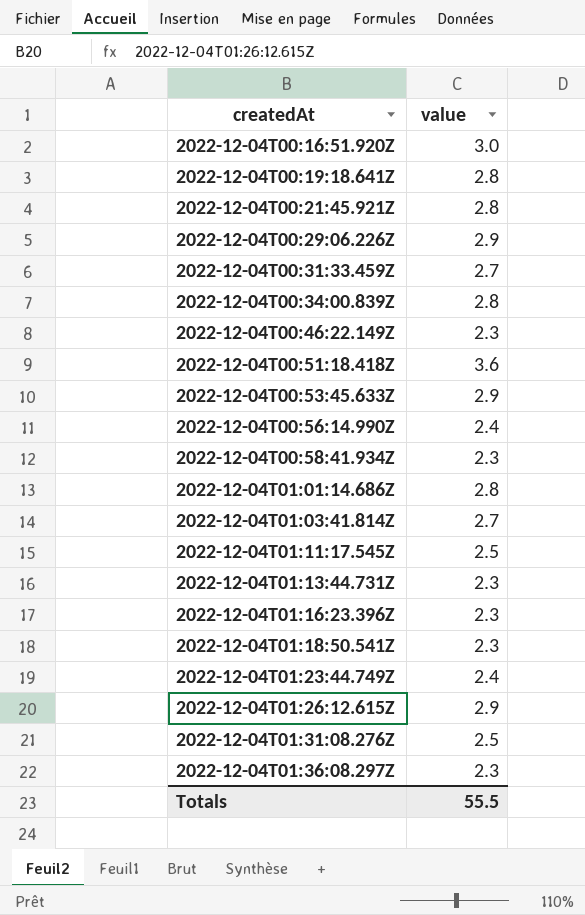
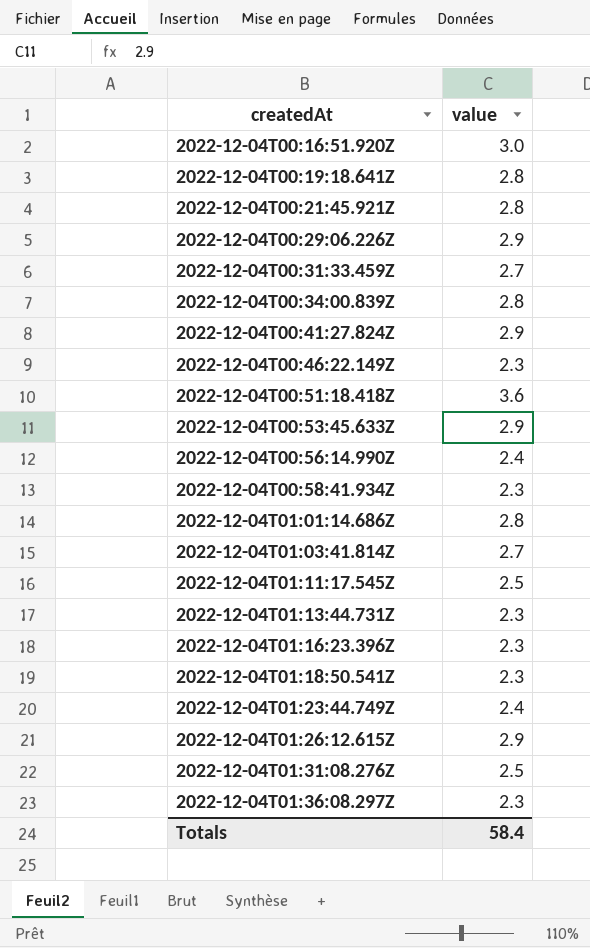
row 2022-12-04T00:41:27.824Z: none -> 2.9
Totals | value: 55.5 -> 58.4

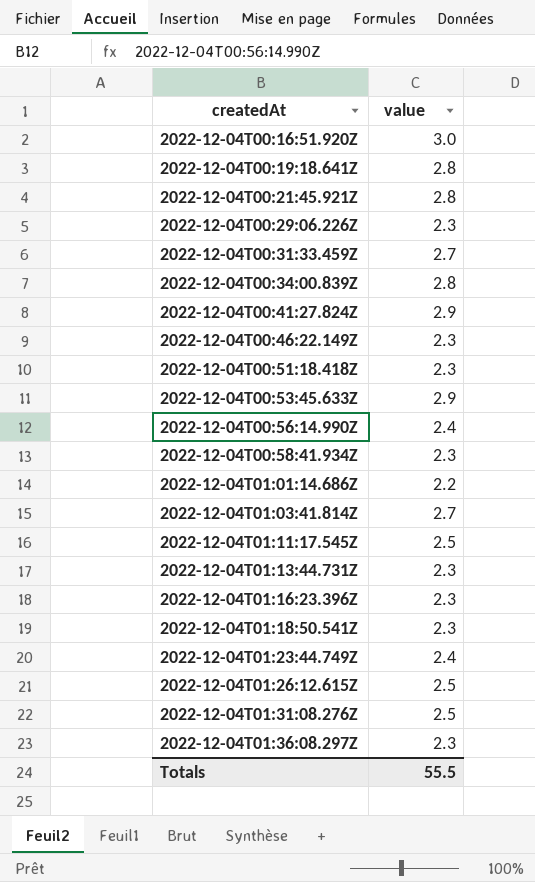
2022-12-04T00:29:06.226Z | value: 2.9 -> 2.3
2022-12-04T00:51:18.418Z | value: 3.6 -> 2.3
2022-12-04T01:01:14.686Z | value: 2.8 -> 2.2
2022-12-04T01:26:12.615Z | value: 2.9 -> 2.5
Totals | value: 58.4 -> 55.5

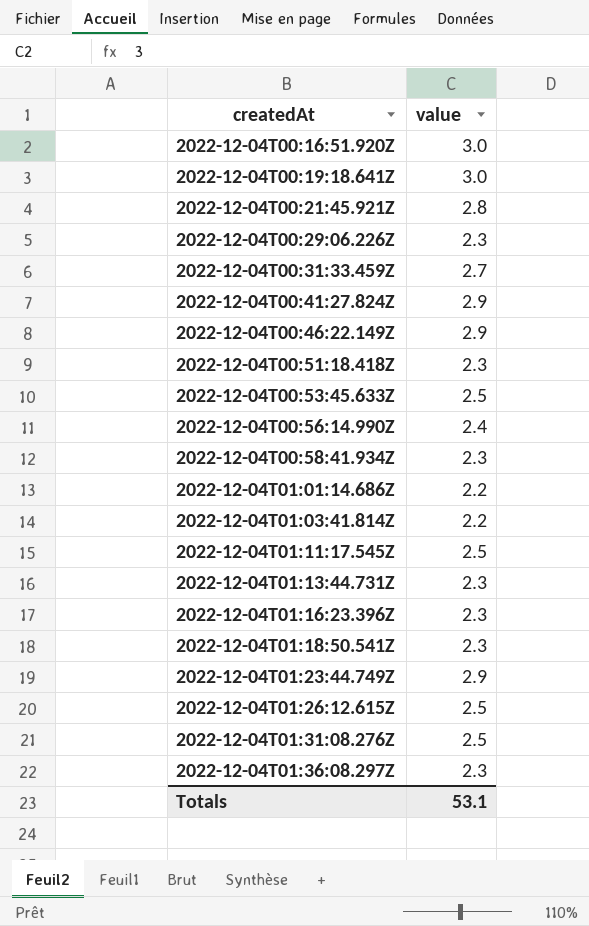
row 2022-12-04T00:34:00.839Z: 2.8 -> none
2022-12-04T00:19:18.641Z | value: 2.8 -> 3.0
2022-12-04T00:46:22.149Z | value: 2.3 -> 2.9
2022-12-04T00:53:45.633Z | value: 2.9 -> 2.5
2022-12-04T01:03:41.814Z | value: 2.7 -> 2.2
2022-12-04T01:23:44.749Z | value: 2.4 -> 2.9
Totals | value: 55.5 -> 53.1

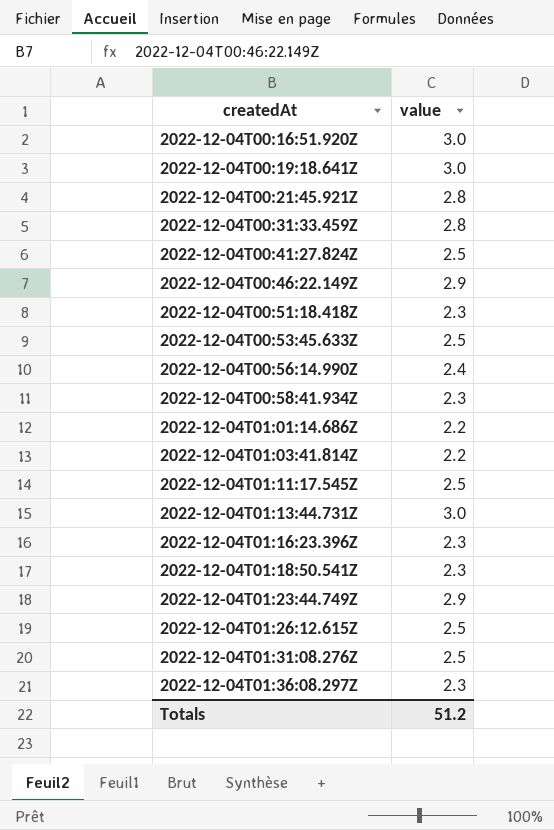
row 2022-12-04T00:29:06.226Z: 2.3 -> none
2022-12-04T00:31:33.459Z | value: 2.7 -> 2.8
2022-12-04T00:41:27.824Z | value: 2.9 -> 2.5
2022-12-04T01:13:44.731Z | value: 2.3 -> 3.0
Totals | value: 53.1 -> 51.2

